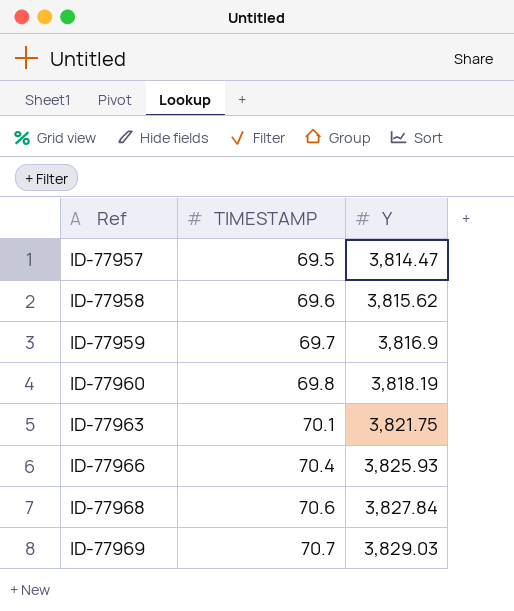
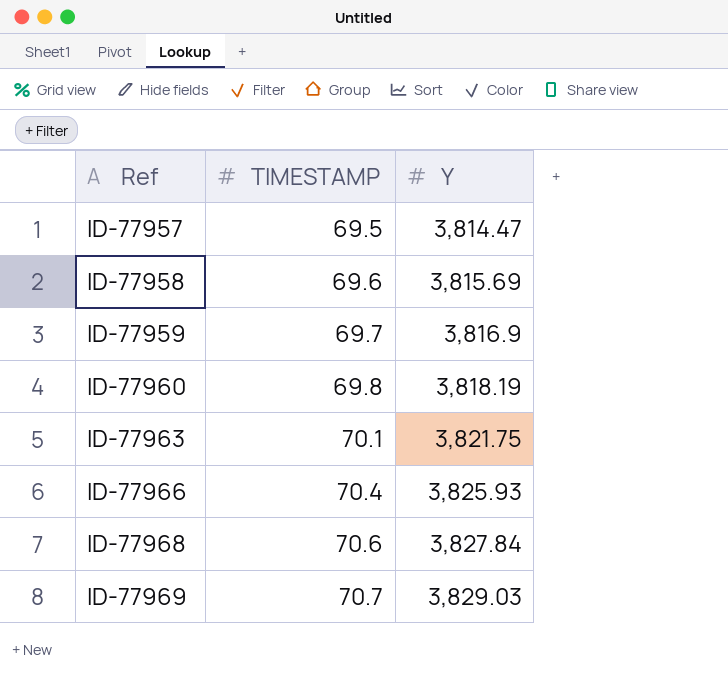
ID-77958 | Y: 3,815.62 -> 3,815.69

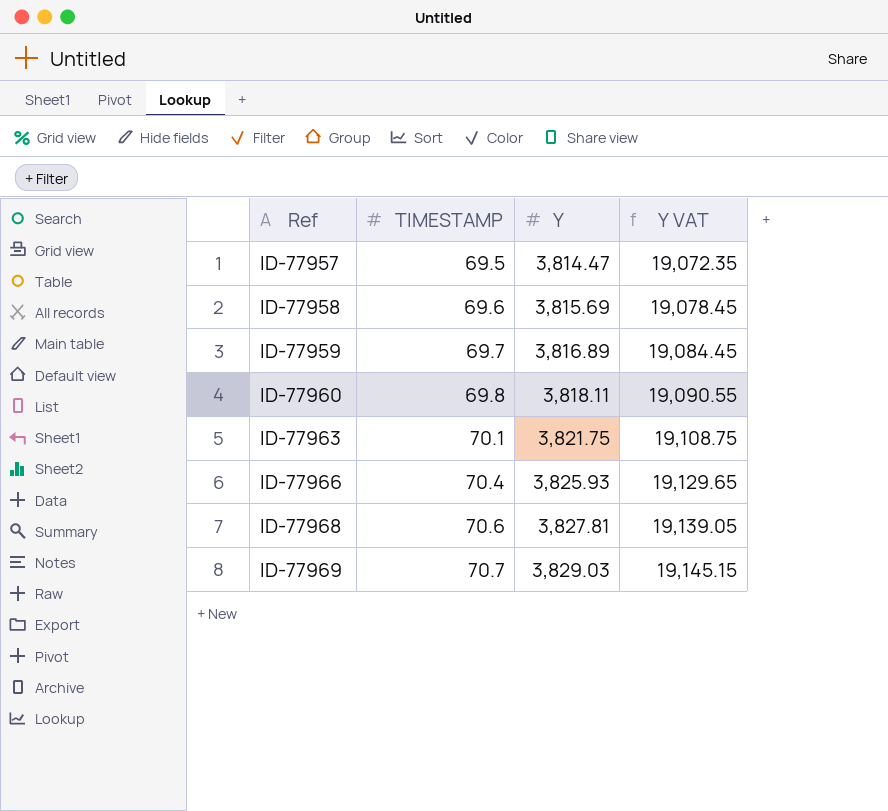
column Y VAT | formula: none -> [Y] * 5
ID-77959 | Y: 3,816.9 -> 3,816.89
ID-77960 | Y: 3,818.19 -> 3,818.11
ID-77968 | Y: 3,827.84 -> 3,827.81

